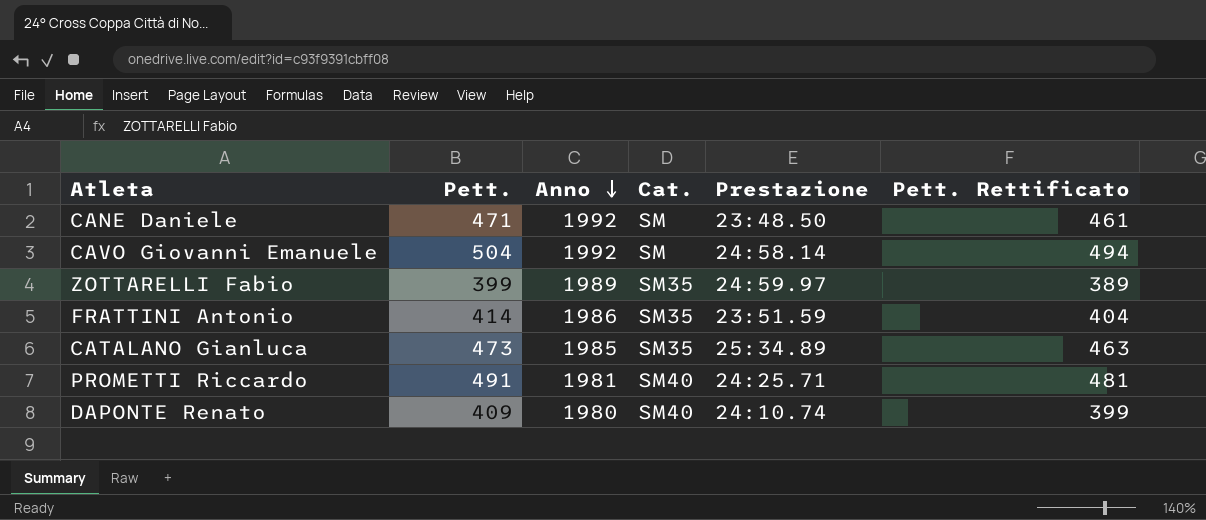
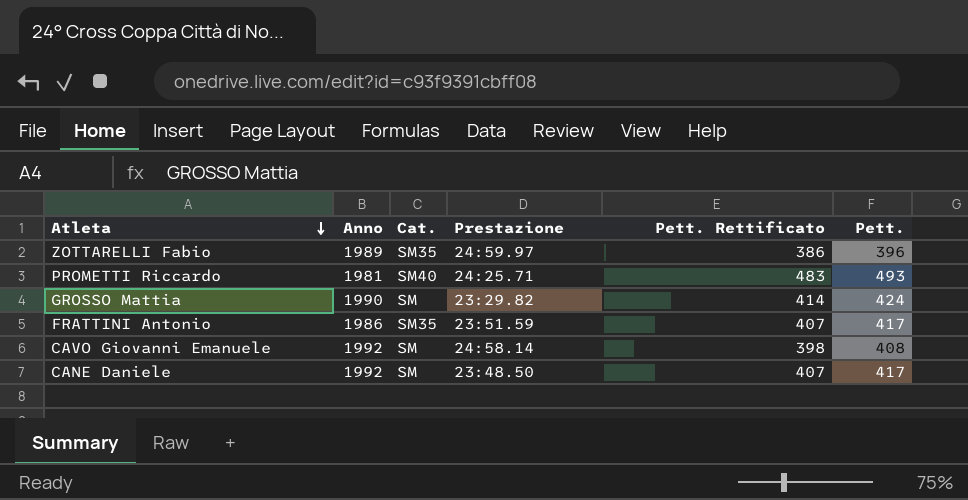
row order: Anno descending -> Atleta descending
column Pett. | position: 2 -> 6
row CATALANO Gianluca: 473 | 1985 | SM35 | 25:34.89 | 463 -> none
row DAPONTE Renato: 409 | 1980 | SM40 | 24:10.74 | 399 -> none
ZOTTARELLI Fabio | Pett. Rettificato: 389 -> 386
ZOTTARELLI Fabio | Pett.: 399 -> 396
PROMETTI Riccardo | Pett. Rettificato: 481 -> 483
PROMETTI Riccardo | Pett.: 491 -> 493
row GROSSO Mattia: none -> 1990 | SM | 23:29.82 | 414 | 424
FRATTINI Antonio | Pett. Rettificato: 404 -> 407
FRATTINI Antonio | Pett.: 414 -> 417
CAVO Giovanni Emanuele | Pett. Rettificato: 494 -> 398
CAVO Giovanni Emanuele | Pett.: 504 -> 408
CANE Daniele | Pett. Rettificato: 461 -> 407
CANE Daniele | Pett.: 471 -> 417

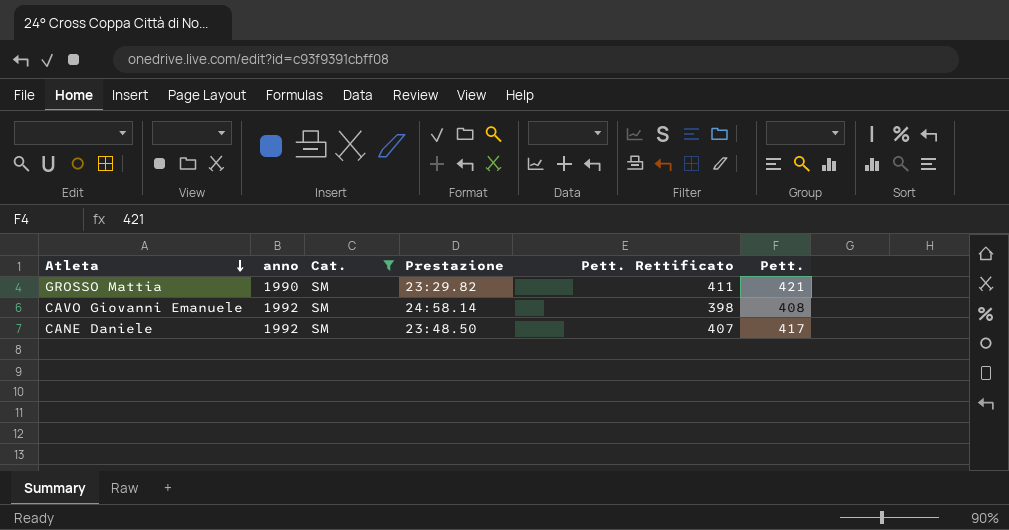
filter: none -> Cat. = SM
column name: Anno -> anno
GROSSO Mattia | Pett. Rettificato: 414 -> 411
GROSSO Mattia | Pett.: 424 -> 421

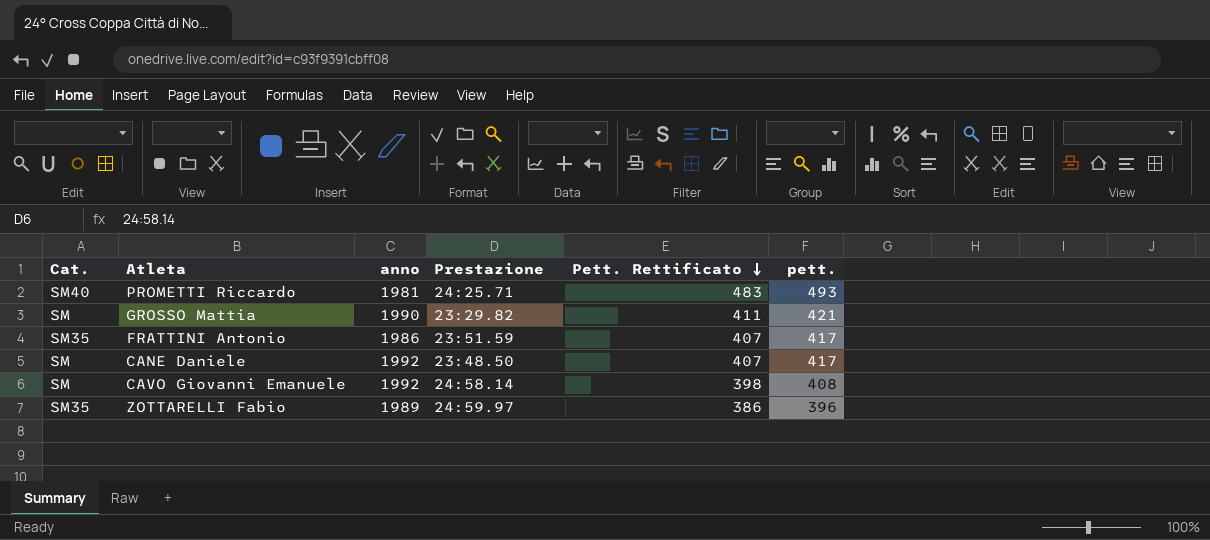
filter: Cat. = SM -> none
row order: Atleta descending -> Pett. Rettificato descending
column Cat. | position: 3 -> 1
column name: Pett. -> pett.

